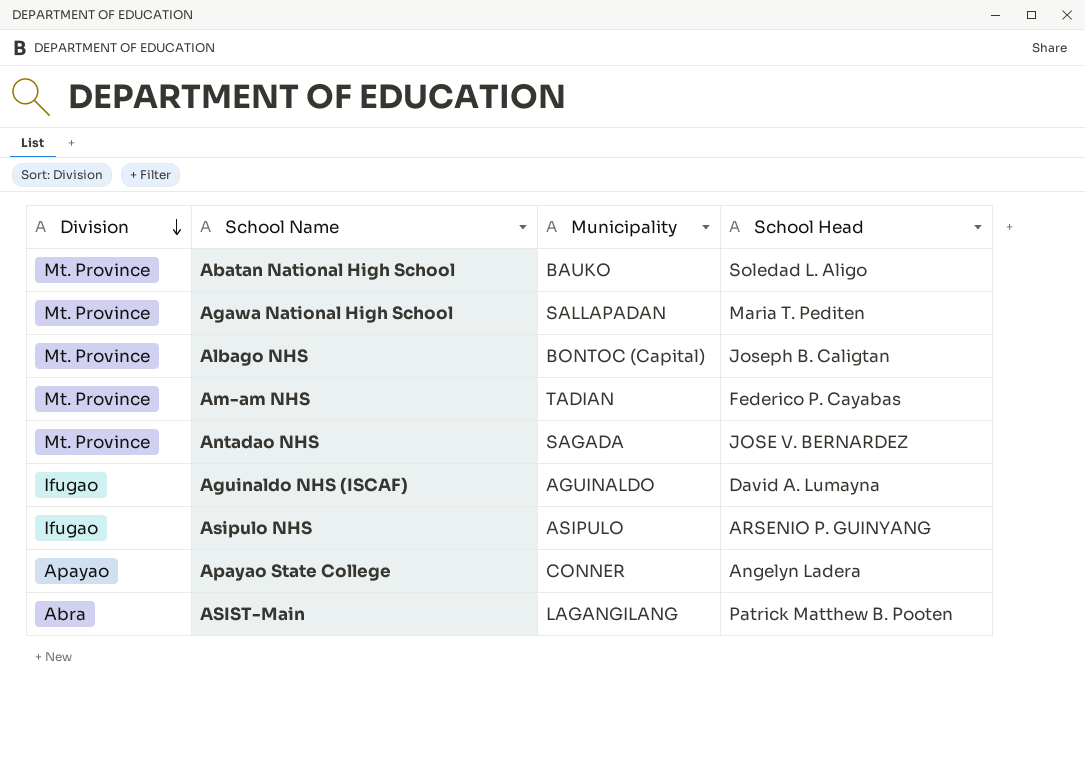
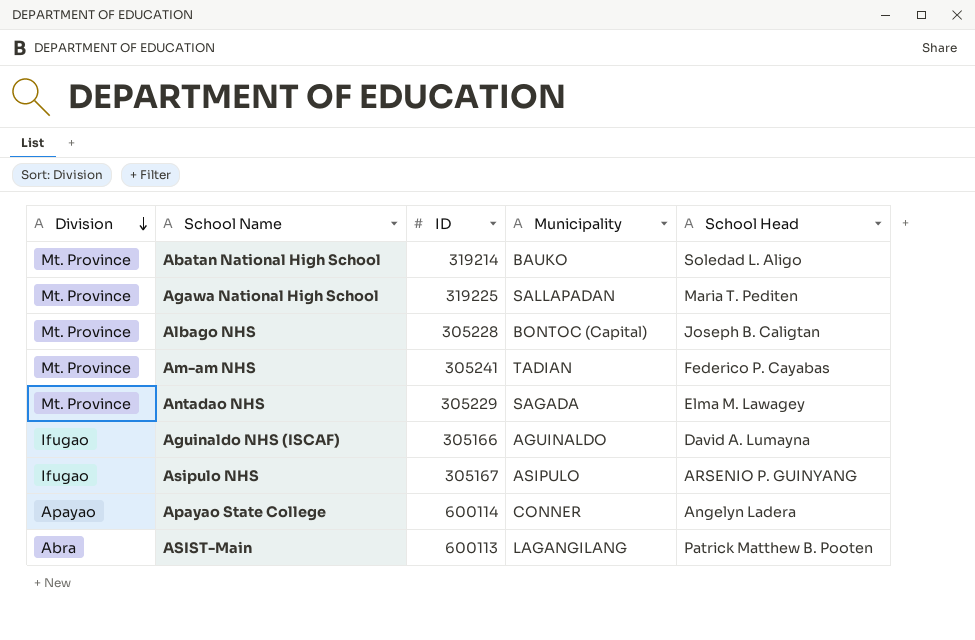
column ID | position: none -> 3
Antadao NHS | School Head: JOSE V. BERNARDEZ -> Elma M. Lawagey

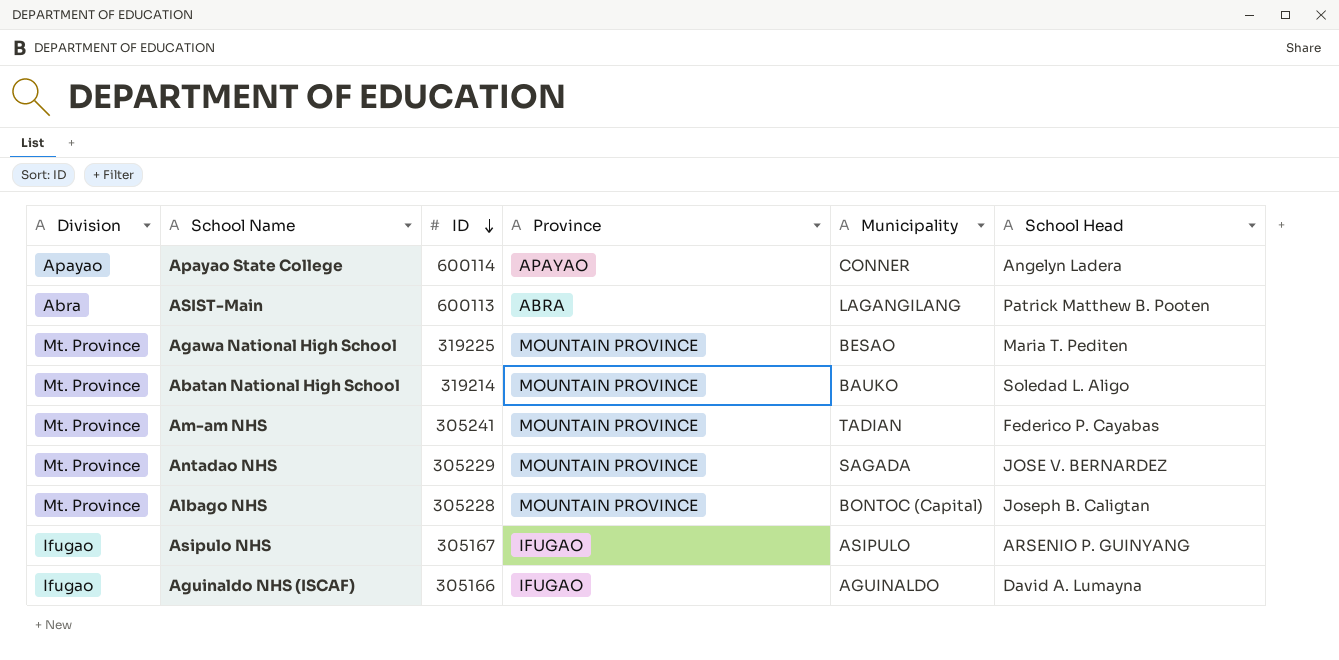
row order: Division descending -> ID descending
column Province | position: none -> 4
Agawa National High School | Municipality: SALLAPADAN -> BESAO
Antadao NHS | School Head: Elma M. Lawagey -> JOSE V. BERNARDEZ

